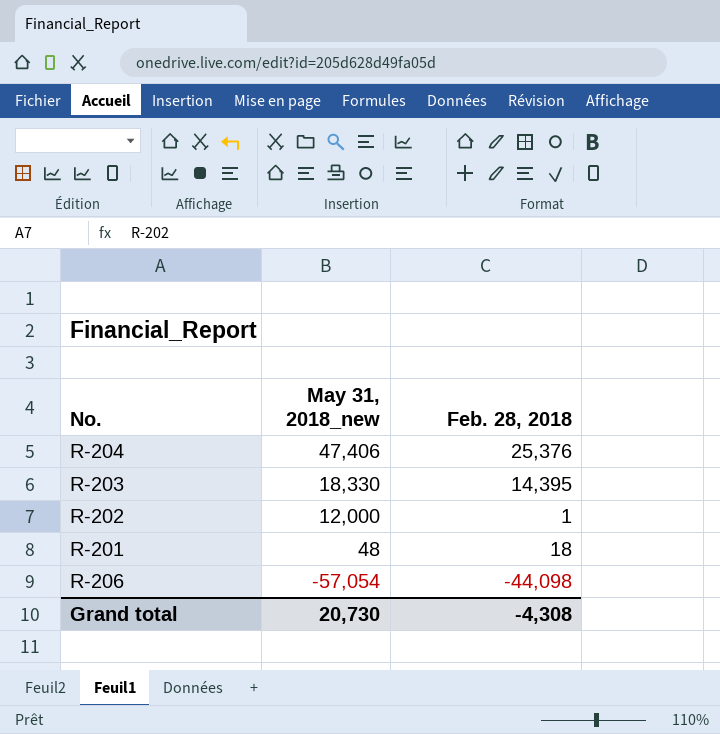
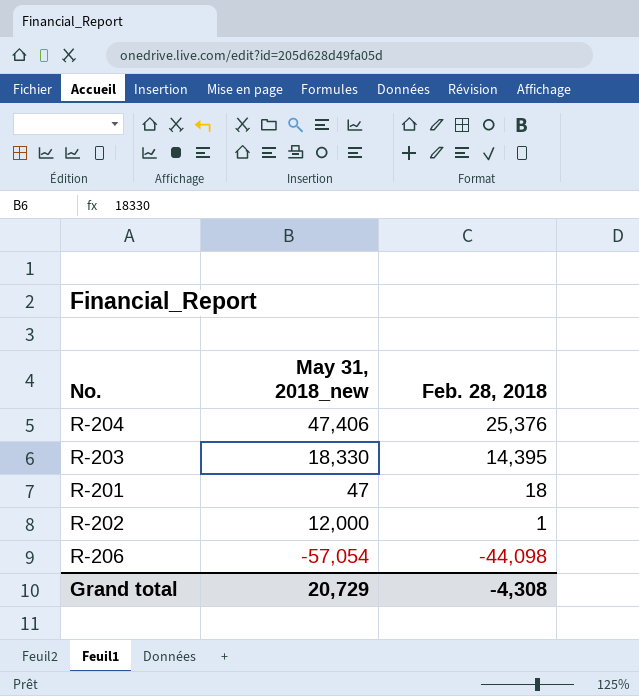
row order: May 31, 2018_new descending -> Feb. 28, 2018 descending
R-201 | May 31, 2018_new: 48 -> 47
Grand total | May 31, 2018_new: 20,730 -> 20,729

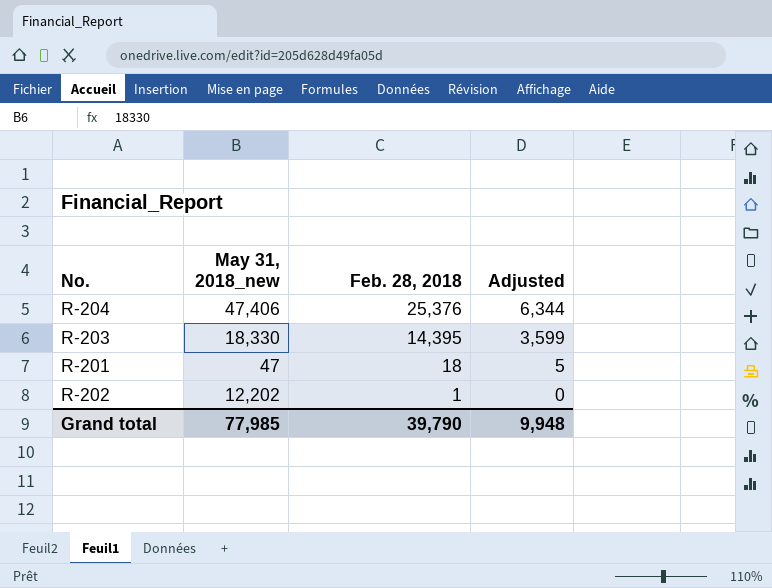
column Adjusted | formula: none -> [Feb. 28, 2018] * 0.25
row R-206: -57,054 | -44,098 -> none
R-202 | May 31, 2018_new: 12,000 -> 12,202
Grand total | May 31, 2018_new: 20,729 -> 77,985
Grand total | Feb. 28, 2018: -4,308 -> 39,790

